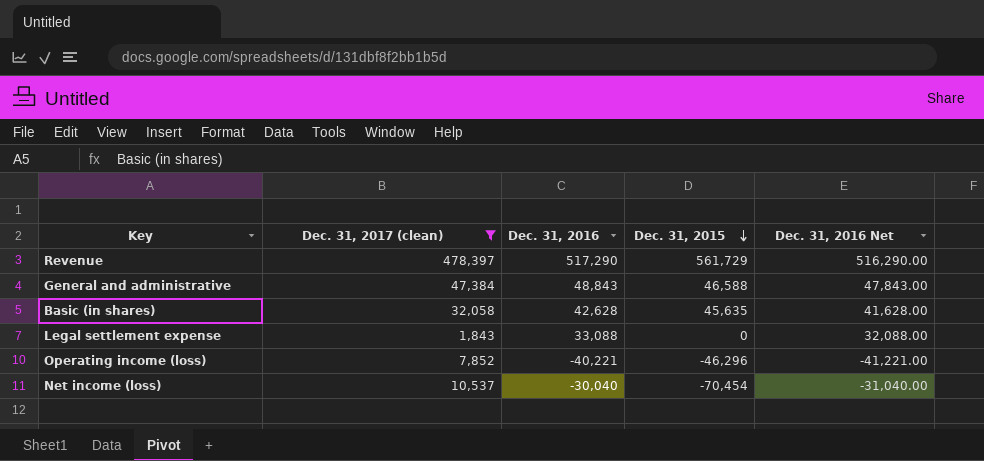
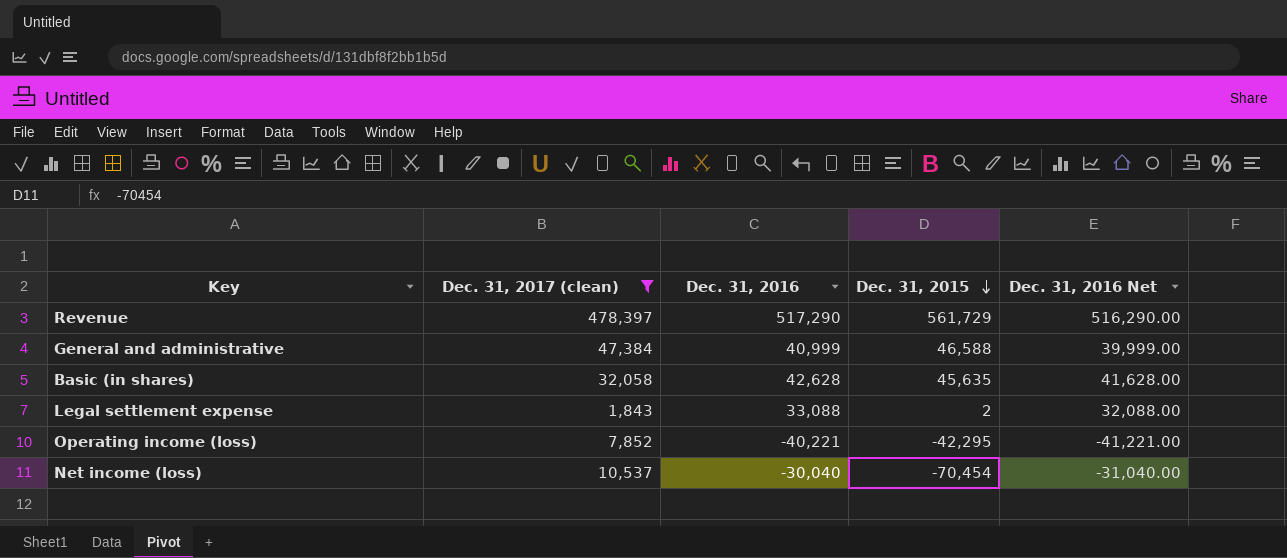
General and administrative | Dec. 31, 2016: 48,843 -> 40,999
General and administrative | Dec. 31, 2016 Net: 47,843.00 -> 39,999.00
Legal settlement expense | Dec. 31, 2015: 0 -> 2
Operating income (loss) | Dec. 31, 2015: -46,296 -> -42,295

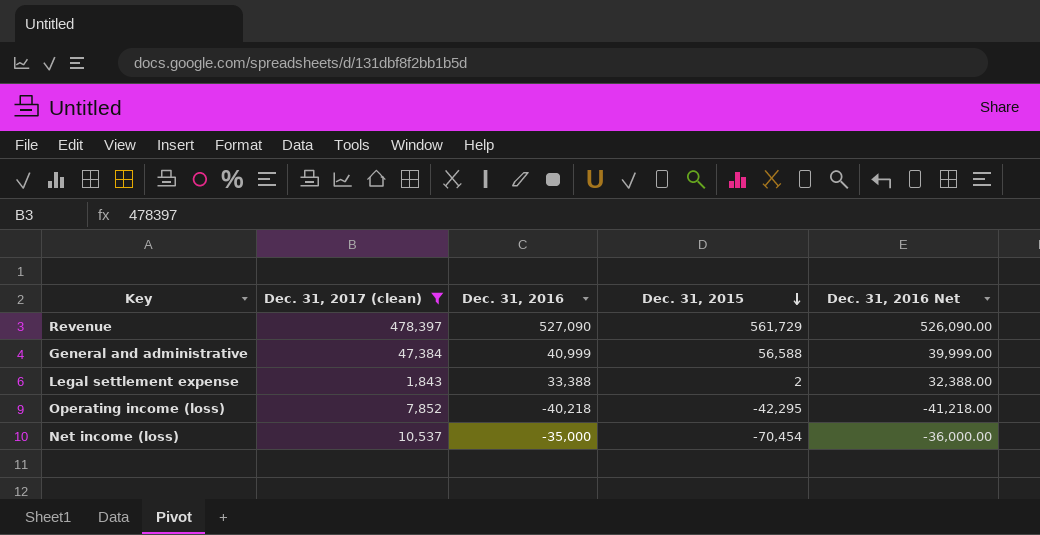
row Basic (in shares): 32,058 | 42,628 | 45,635 | 41,628.00 -> none
Revenue | Dec. 31, 2016: 517,290 -> 527,090
Revenue | Dec. 31, 2016 Net: 516,290.00 -> 526,090.00
General and administrative | Dec. 31, 2015: 46,588 -> 56,588
Legal settlement expense | Dec. 31, 2016: 33,088 -> 33,388
Legal settlement expense | Dec. 31, 2016 Net: 32,088.00 -> 32,388.00
Operating income (loss) | Dec. 31, 2016: -40,221 -> -40,218
Operating income (loss) | Dec. 31, 2016 Net: -41,221.00 -> -41,218.00
Net income (loss) | Dec. 31, 2016: -30,040 -> -35,000
Net income (loss) | Dec. 31, 2016 Net: -31,040.00 -> -36,000.00

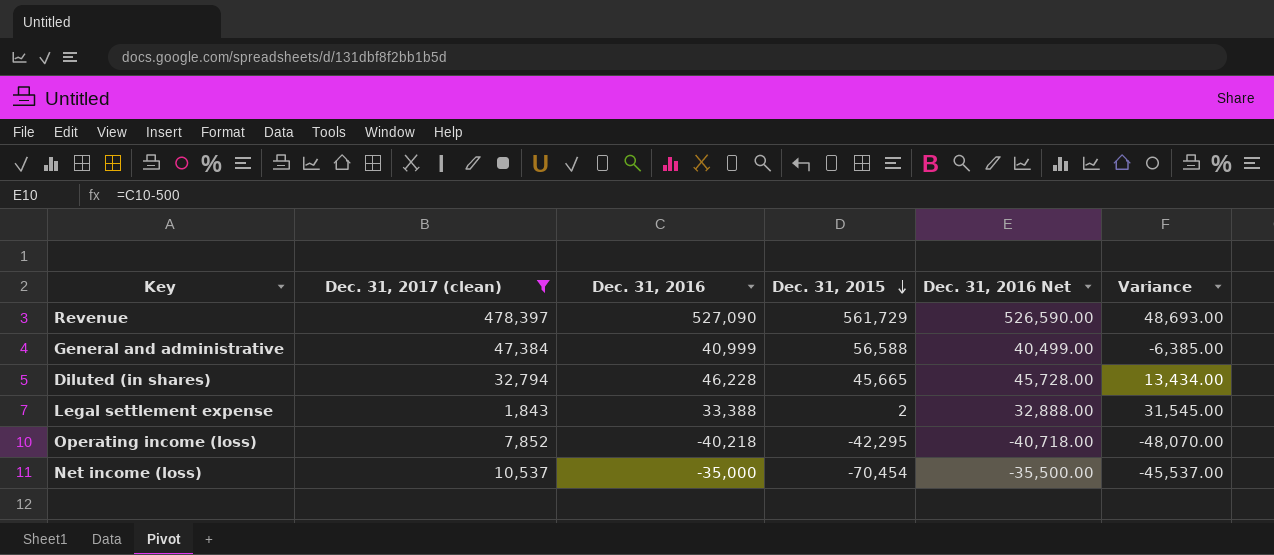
column Dec. 31, 2016 Net | formula: [Dec. 31, 2016] - 1000 -> [Dec. 31, 2016] - 500
column Variance | formula: none -> [Dec. 31, 2016] - [Dec. 31, 2017 (clean)]
row Diluted (in shares): none -> 32,794 | 46,228 | 45,665 | 45,728.00 | 13,434.00

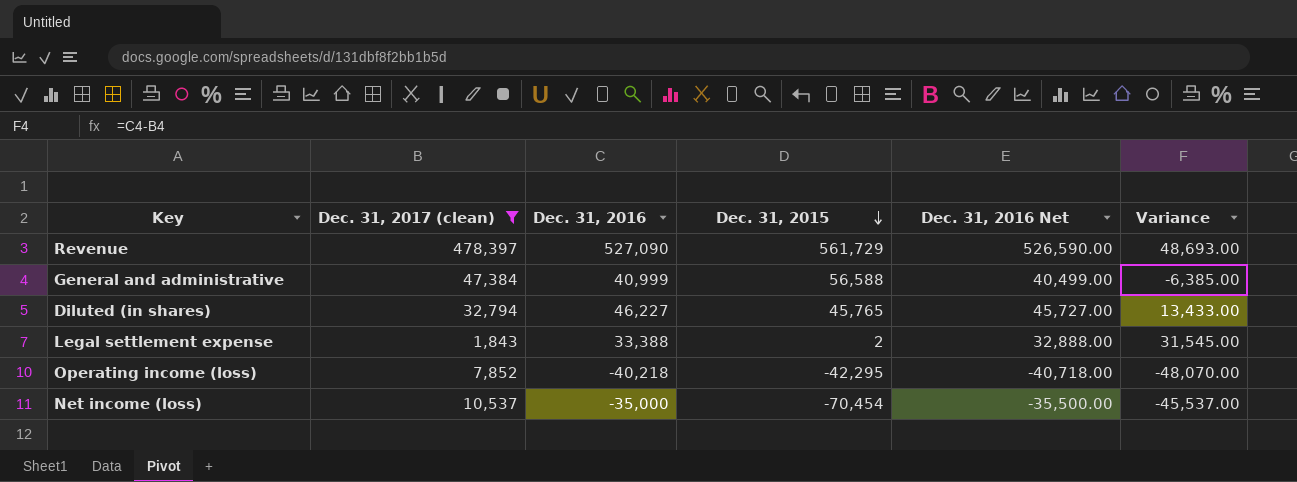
Diluted (in shares) | Dec. 31, 2016: 46,228 -> 46,227
Diluted (in shares) | Dec. 31, 2015: 45,665 -> 45,765
Diluted (in shares) | Dec. 31, 2016 Net: 45,728.00 -> 45,727.00
Diluted (in shares) | Variance: 13,434.00 -> 13,433.00

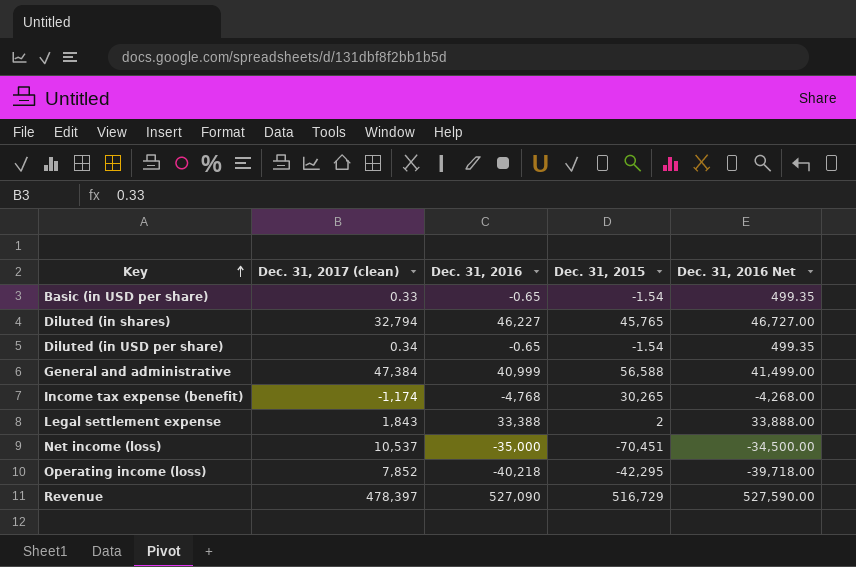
filter: Dec. 31, 2017 (clean) >= 1,843 -> none
row order: Dec. 31, 2015 descending -> Key ascending
column Variance | formula: [Dec. 31, 2016] - [Dec. 31, 2017 (clean)] -> none
column Dec. 31, 2016 Net | formula: [Dec. 31, 2016] - 500 -> [Dec. 31, 2016] + 500
Net income (loss) | Dec. 31, 2015: -70,454 -> -70,451
Revenue | Dec. 31, 2015: 561,729 -> 516,729

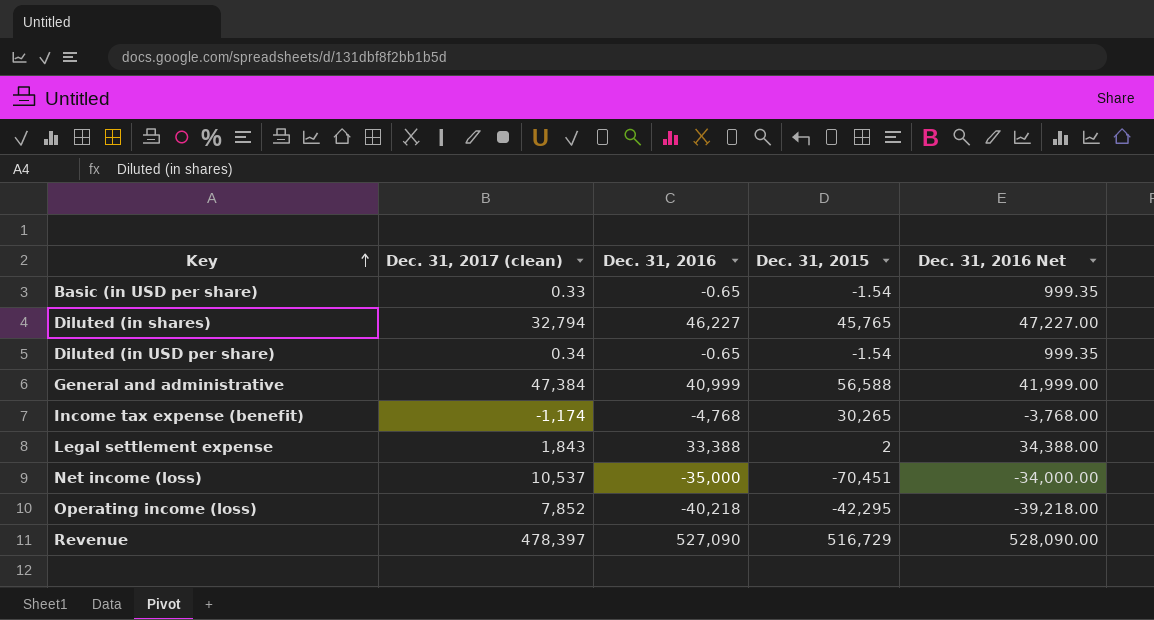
column Dec. 31, 2016 Net | formula: [Dec. 31, 2016] + 500 -> [Dec. 31, 2016] + 1000

